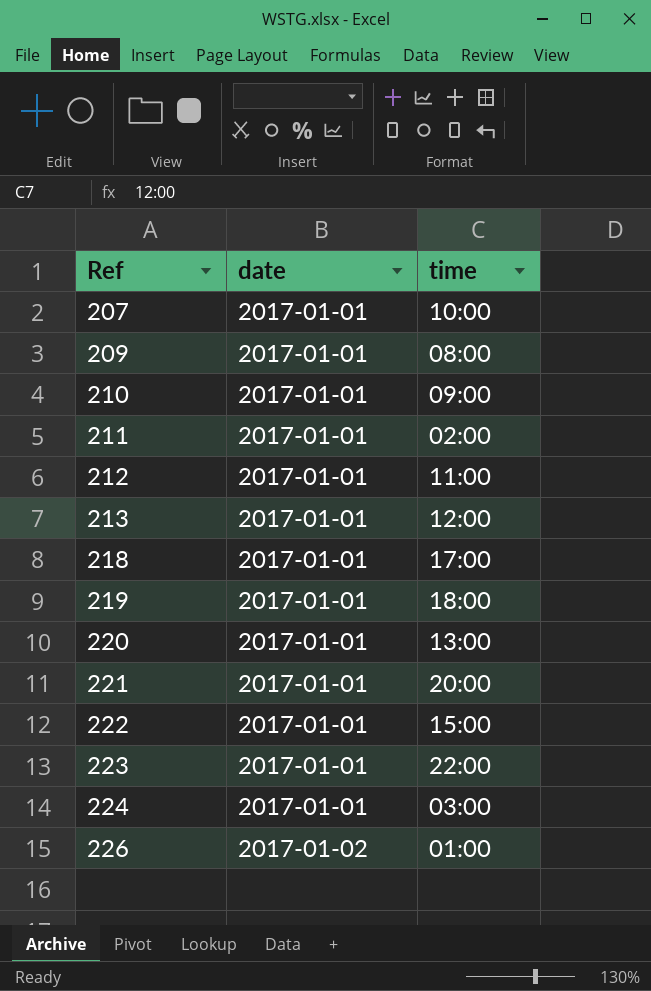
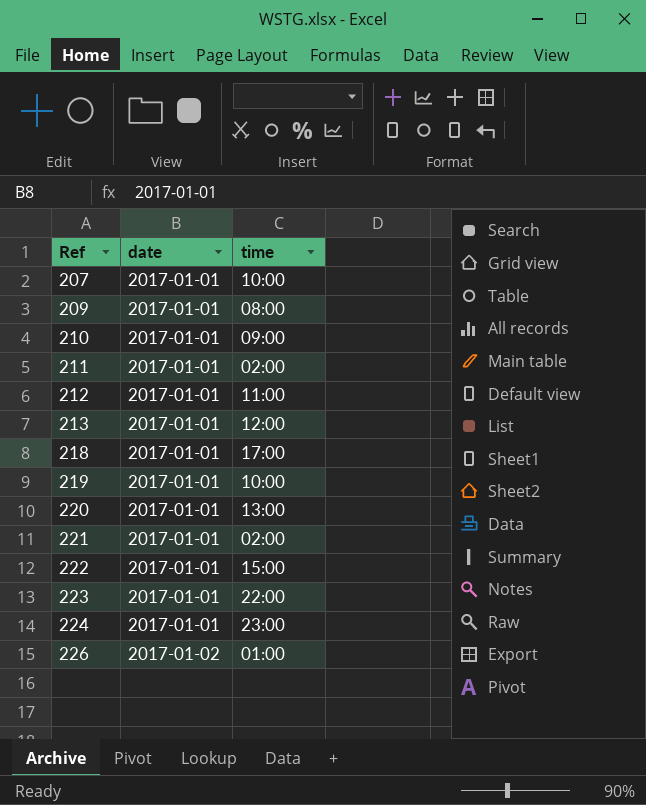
219 | time: 18:00 -> 10:00
221 | time: 20:00 -> 02:00
224 | time: 03:00 -> 23:00

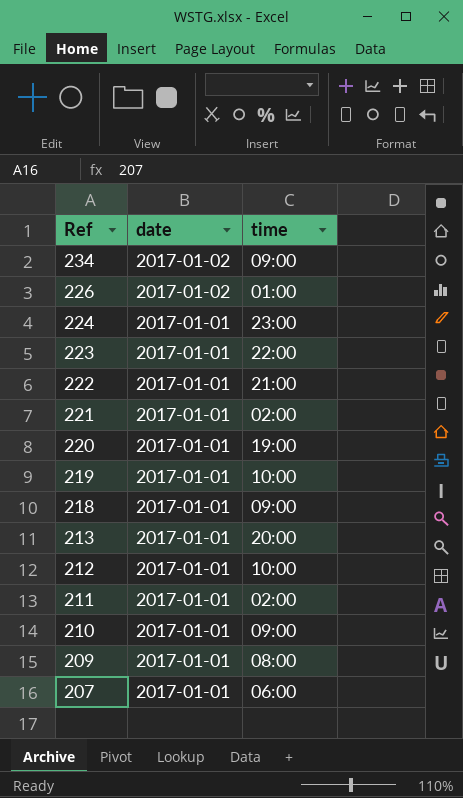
row order: Ref ascending -> Ref descending
row 234: none -> 2017-01-02 | 09:00
222 | time: 15:00 -> 21:00
220 | time: 13:00 -> 19:00
218 | time: 17:00 -> 09:00
213 | time: 12:00 -> 20:00
212 | time: 11:00 -> 10:00
207 | time: 10:00 -> 06:00

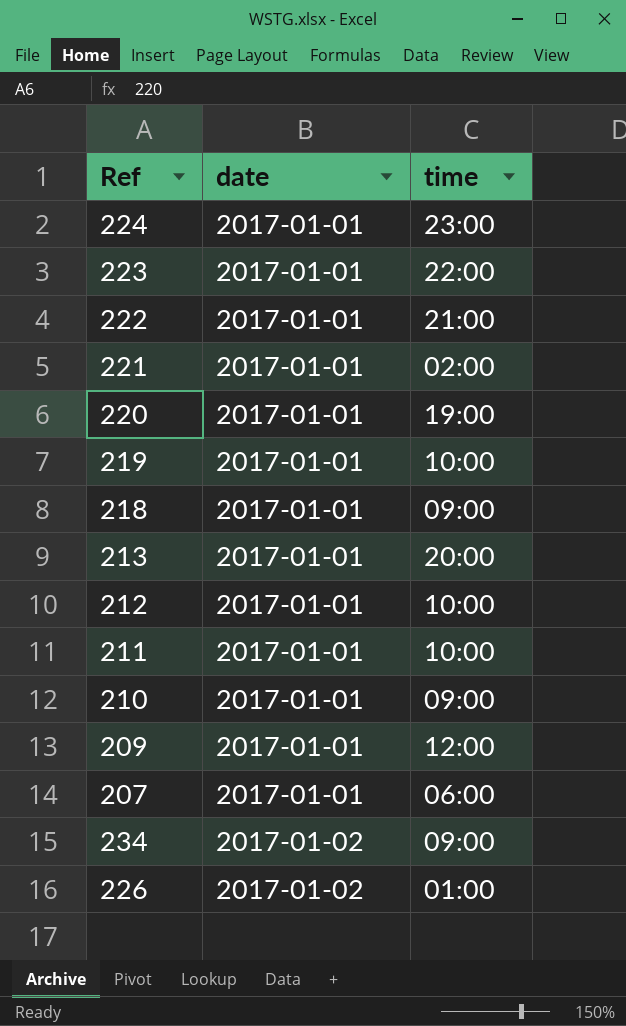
row order: Ref descending -> date ascending
211 | time: 02:00 -> 10:00
209 | time: 08:00 -> 12:00

